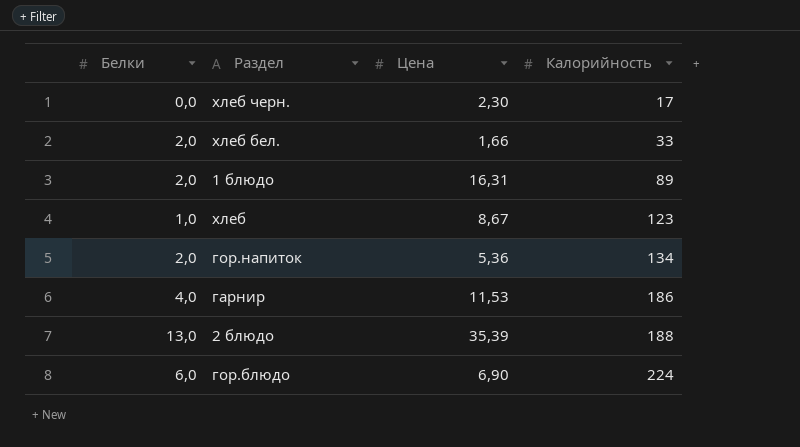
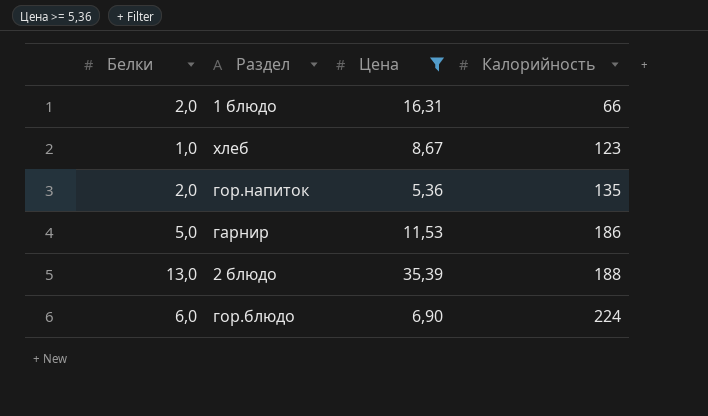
filter: none -> Цена >= 5,36
1 блюдо | Калорийность: 89 -> 66
гор.напиток | Калорийность: 134 -> 135
гарнир | Белки: 4,0 -> 5,0

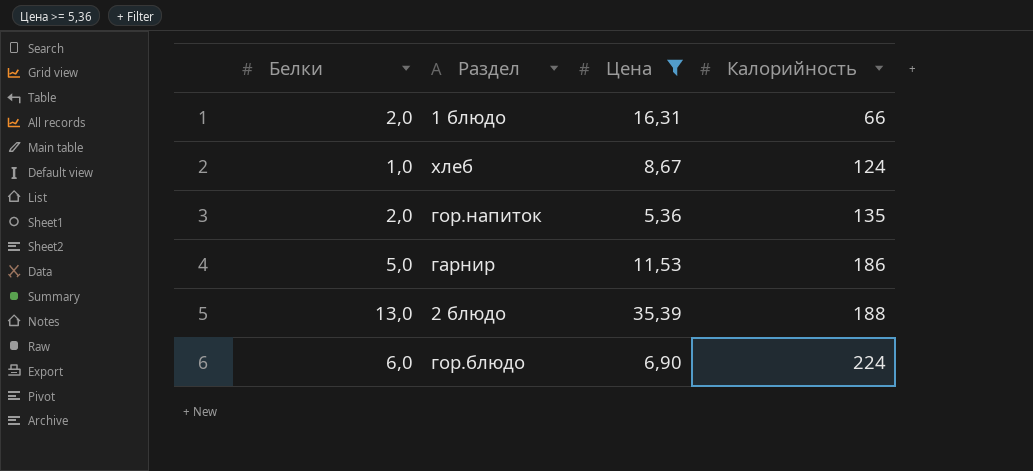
хлеб | Калорийность: 123 -> 124

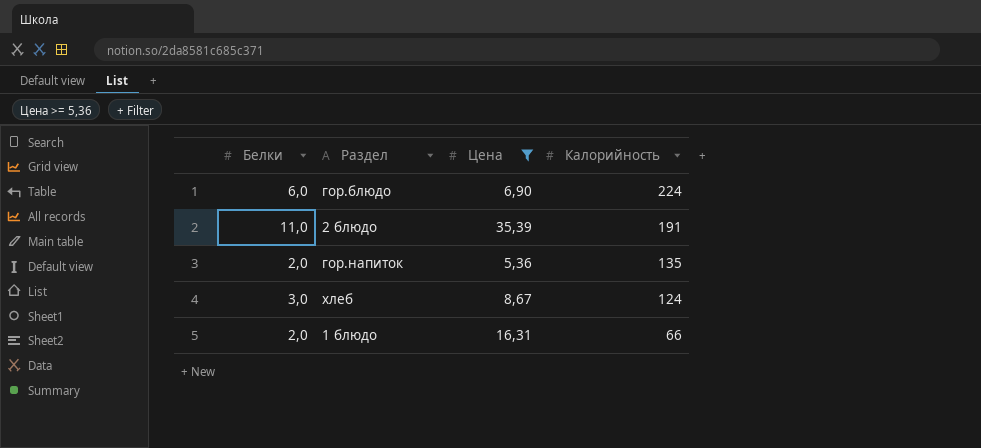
row order: Калорийность ascending -> Калорийность descending
row гарнир: 5,0 | 11,53 | 186 -> none
2 блюдо | Белки: 13,0 -> 11,0
2 блюдо | Калорийность: 188 -> 191
хлеб | Белки: 1,0 -> 3,0

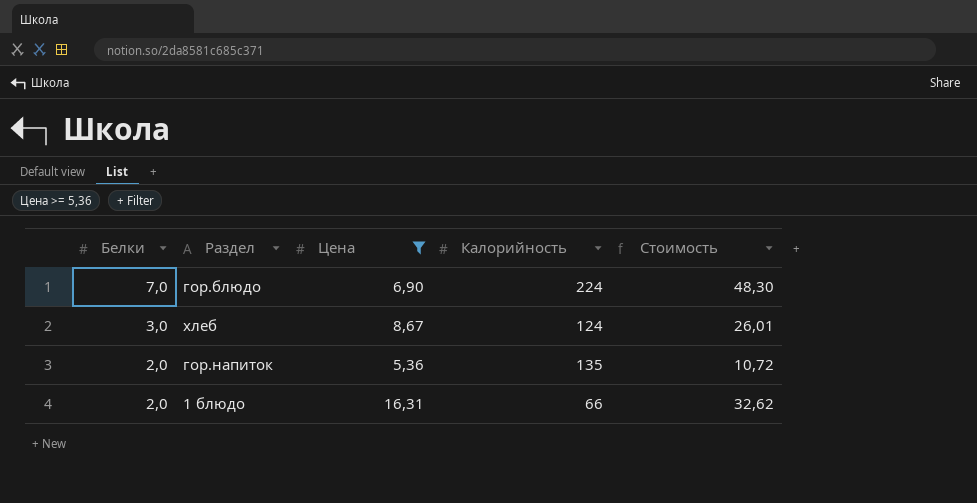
row order: Калорийность descending -> Белки descending
column Стоимость | formula: none -> [Белки] * [Цена]
row 2 блюдо: 11,0 | 35,39 | 191 -> none
гор.блюдо | Белки: 6,0 -> 7,0

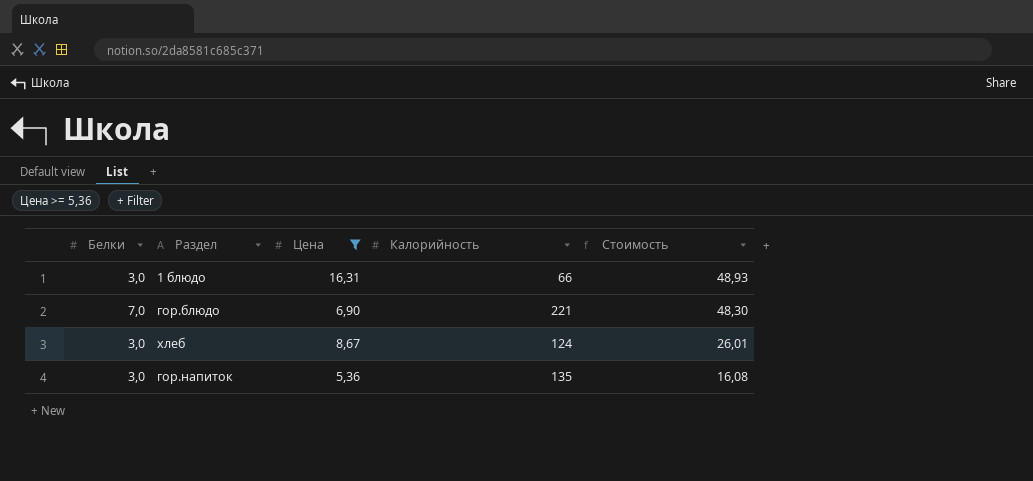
row order: Белки descending -> Стоимость descending
1 блюдо | Белки: 2,0 -> 3,0
1 блюдо | Стоимость: 32,62 -> 48,93
гор.блюдо | Калорийность: 224 -> 221
гор.напиток | Белки: 2,0 -> 3,0
гор.напиток | Стоимость: 10,72 -> 16,08

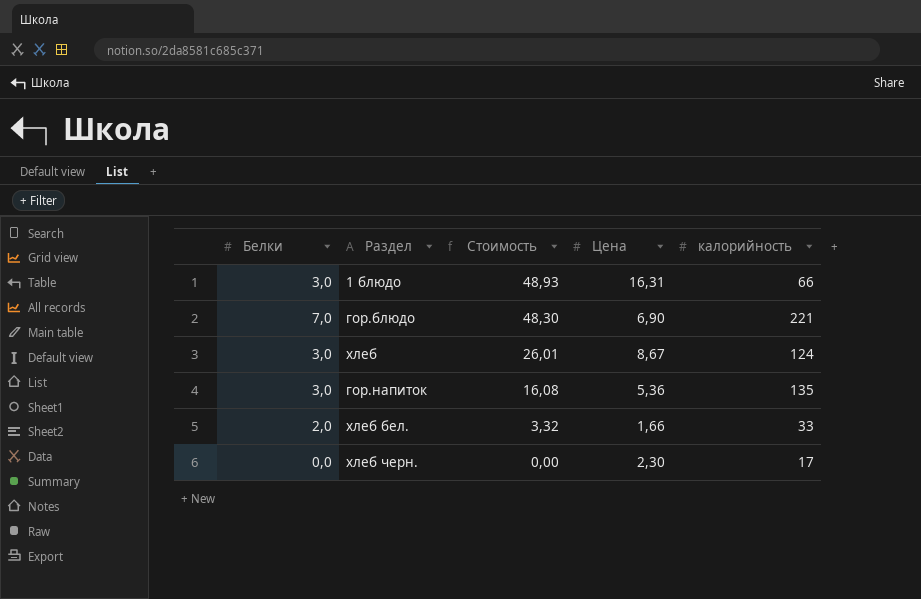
filter: Цена >= 5,36 -> none
column Стоимость | position: 5 -> 3
column name: Калорийность -> калорийность

